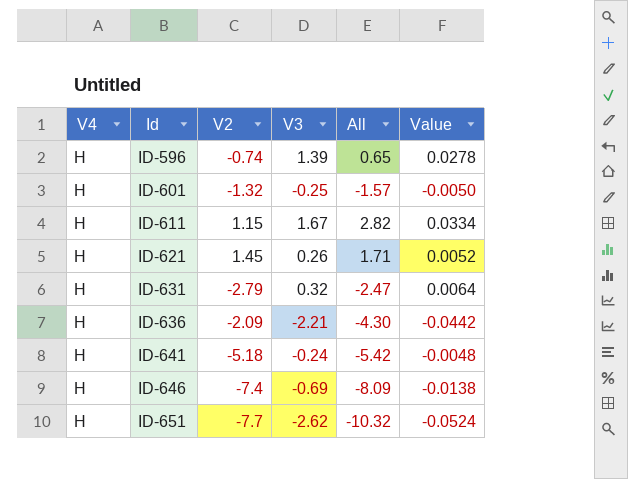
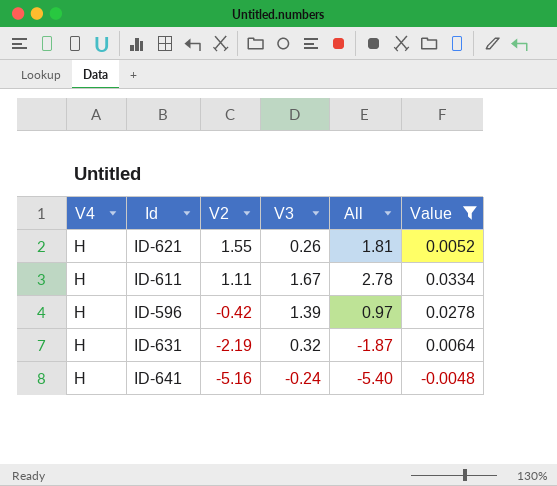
filter: none -> Value >= -0.0048
row order: Id ascending -> V2 descending
ID-621 | V2: 1.45 -> 1.55
ID-621 | All: 1.71 -> 1.81
ID-611 | V2: 1.15 -> 1.11
ID-611 | All: 2.82 -> 2.78
ID-596 | V2: -0.74 -> -0.42
ID-596 | All: 0.65 -> 0.97
ID-631 | V2: -2.79 -> -2.19
ID-631 | All: -2.47 -> -1.87
ID-641 | V2: -5.18 -> -5.16
ID-641 | All: -5.42 -> -5.40

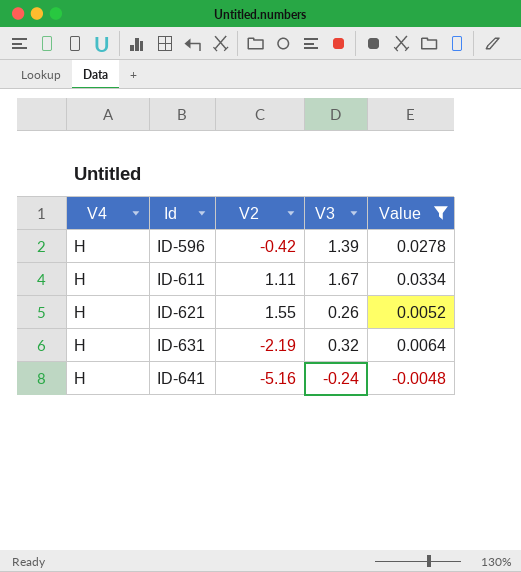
row order: V2 descending -> Id ascending
column All | formula: [V2] + [V3] -> none

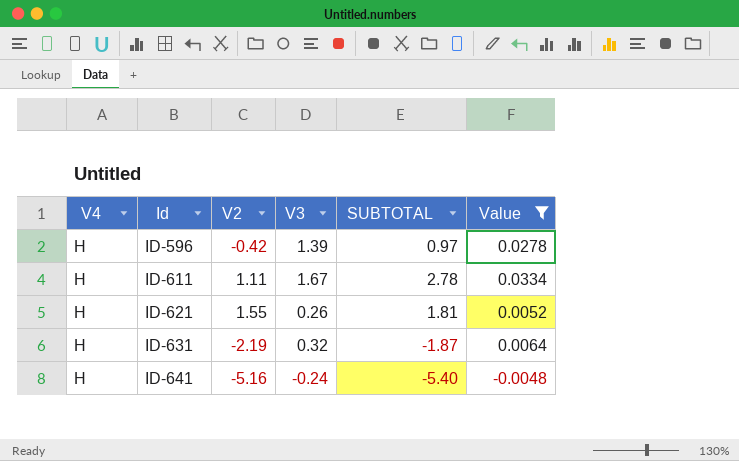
column SUBTOTAL | formula: none -> [V2] + [V3]

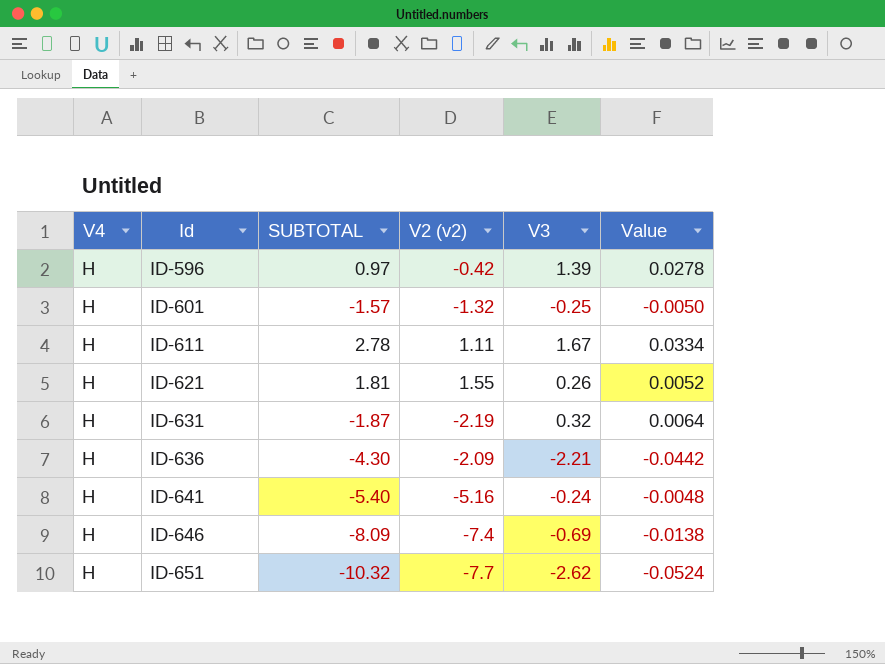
filter: Value >= -0.0048 -> none
column SUBTOTAL | position: 5 -> 3
column name: V2 -> V2 (v2)

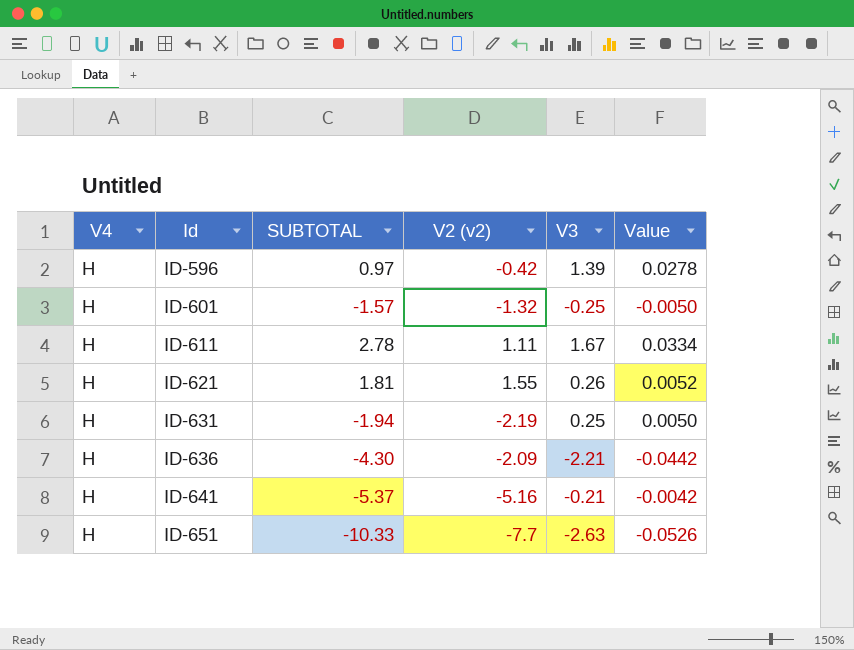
row ID-646: H | -8.09 | -7.4 | -0.69 | -0.0138 -> none
ID-631 | SUBTOTAL: -1.87 -> -1.94
ID-631 | V3: 0.32 -> 0.25
ID-631 | Value: 0.0064 -> 0.0050
ID-641 | SUBTOTAL: -5.40 -> -5.37
ID-641 | V3: -0.24 -> -0.21
ID-641 | Value: -0.0048 -> -0.0042
ID-651 | SUBTOTAL: -10.32 -> -10.33
ID-651 | V3: -2.62 -> -2.63
ID-651 | Value: -0.0524 -> -0.0526

